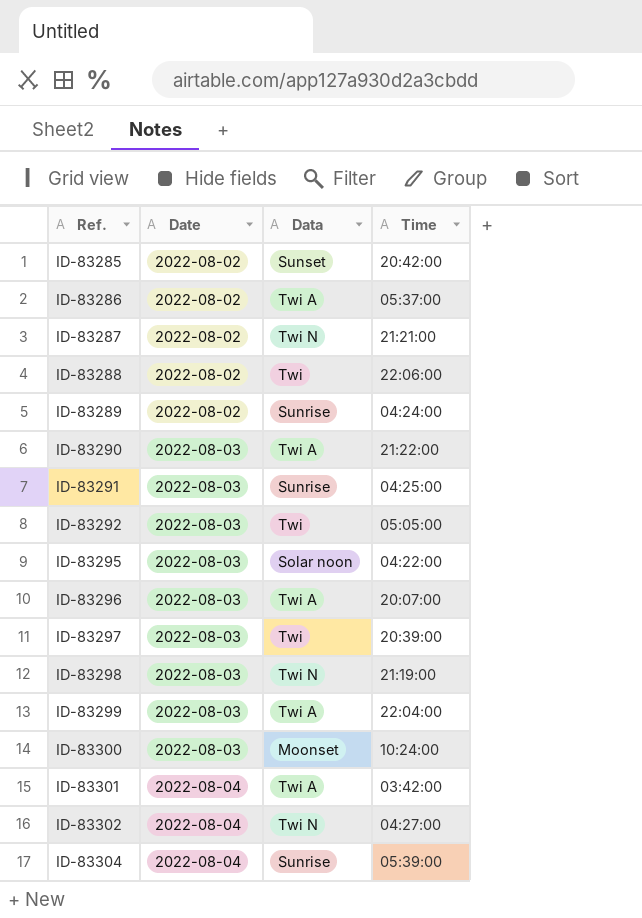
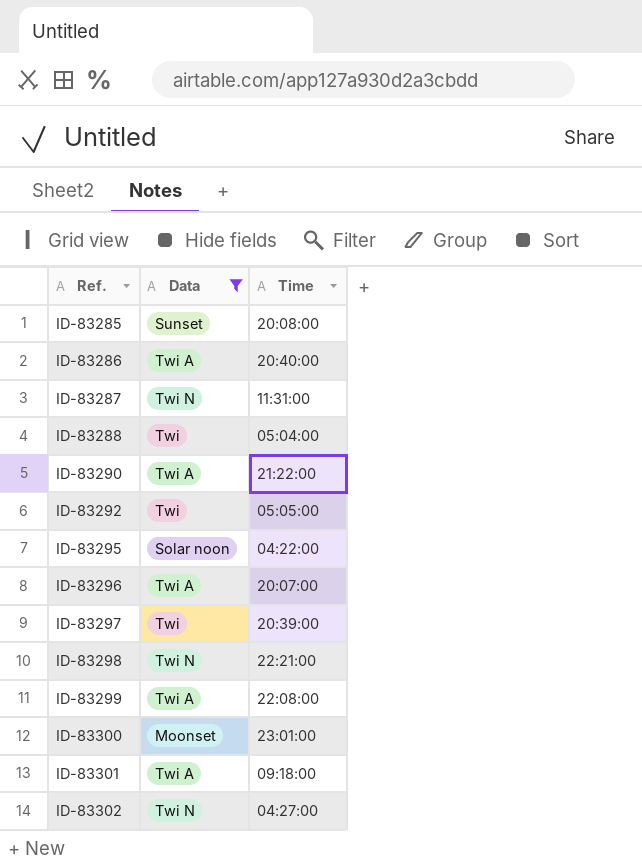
filter: none -> Data != Sunrise
column Date | position: 2 -> none
ID-83285 | Time: 20:42:00 -> 20:08:00
ID-83286 | Time: 05:37:00 -> 20:40:00
ID-83287 | Time: 21:21:00 -> 11:31:00
ID-83288 | Time: 22:06:00 -> 05:04:00
ID-83298 | Time: 21:19:00 -> 22:21:00
ID-83299 | Time: 22:04:00 -> 22:08:00
ID-83300 | Time: 10:24:00 -> 23:01:00
ID-83301 | Time: 03:42:00 -> 09:18:00

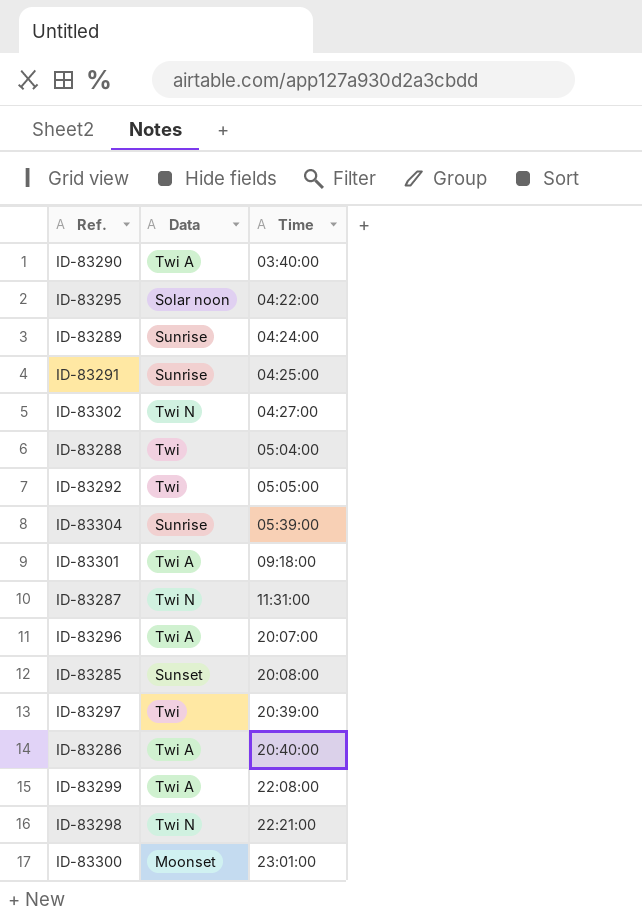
filter: Data != Sunrise -> none
row order: Ref. ascending -> Time ascending
ID-83290 | Time: 21:22:00 -> 03:40:00

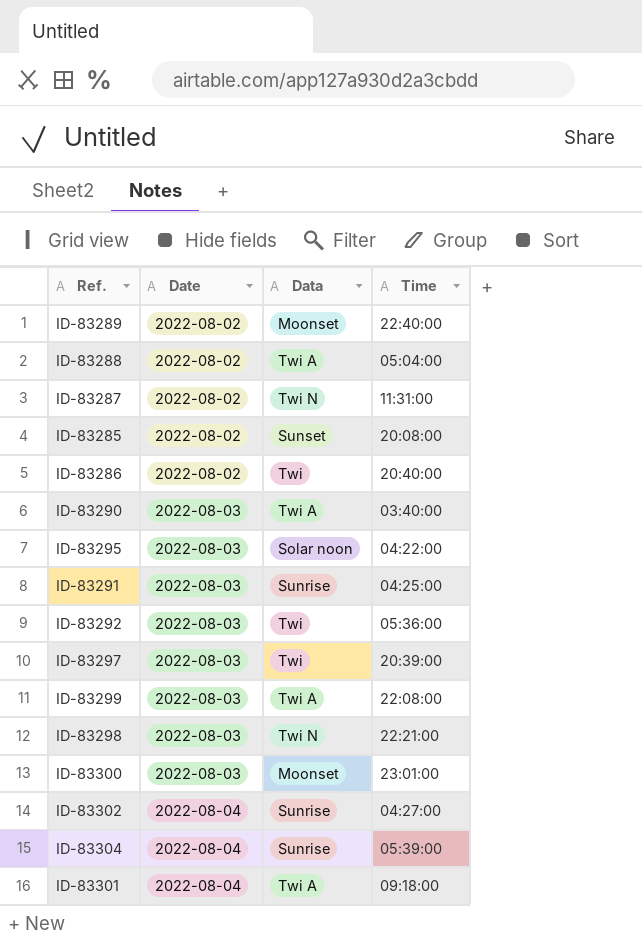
row order: Time ascending -> Date ascending
column Date | position: none -> 2
row ID-83296: Twi A | 20:07:00 -> none
ID-83289 | Data: Sunrise -> Moonset
ID-83289 | Time: 04:24:00 -> 22:40:00
ID-83288 | Data: Twi -> Twi A
ID-83286 | Data: Twi A -> Twi
ID-83292 | Time: 05:05:00 -> 05:36:00
ID-83302 | Data: Twi N -> Sunrise

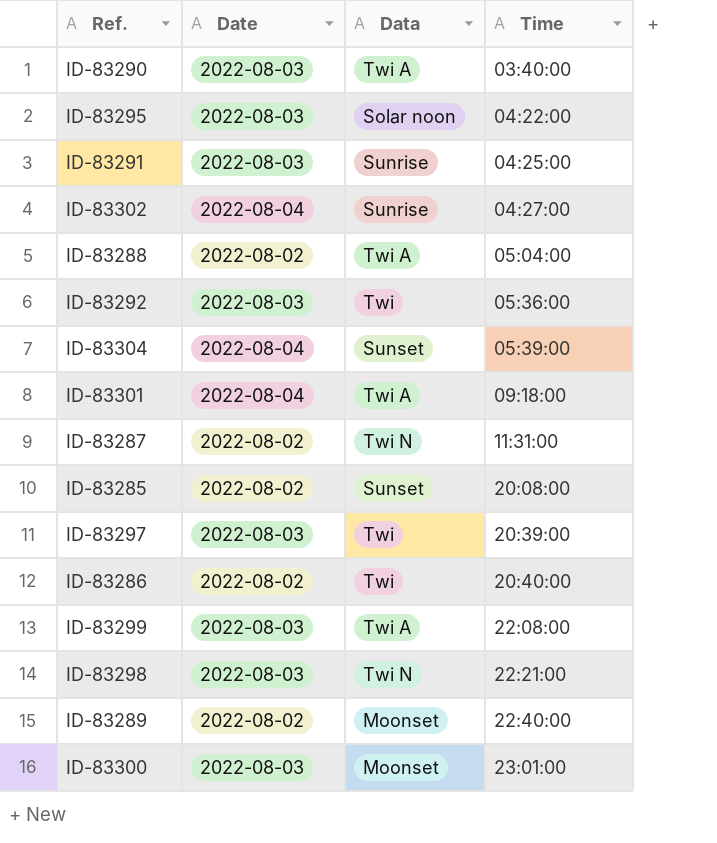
row order: Date ascending -> Time ascending
ID-83304 | Data: Sunrise -> Sunset

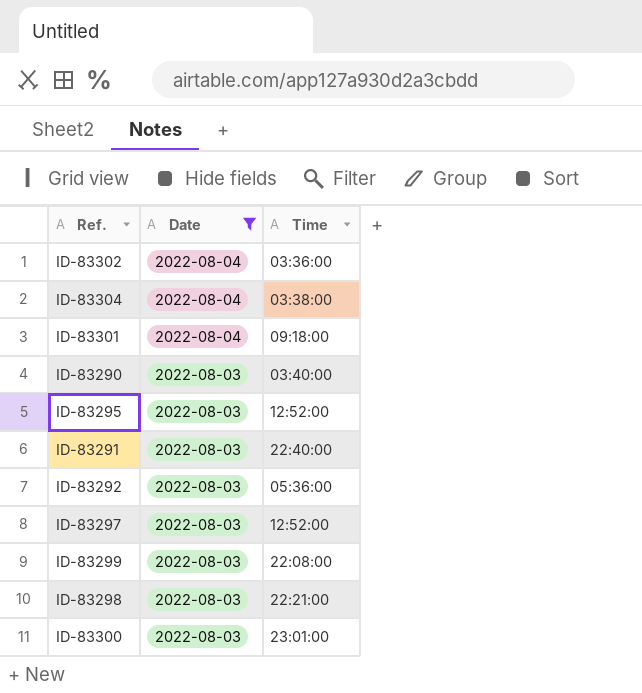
filter: none -> Date != 2022-08-02
row order: Time ascending -> Date descending
column Data | position: 3 -> none
ID-83302 | Time: 04:27:00 -> 03:36:00
ID-83304 | Time: 05:39:00 -> 03:38:00
ID-83295 | Time: 04:22:00 -> 12:52:00
ID-83291 | Time: 04:25:00 -> 22:40:00
ID-83297 | Time: 20:39:00 -> 12:52:00

